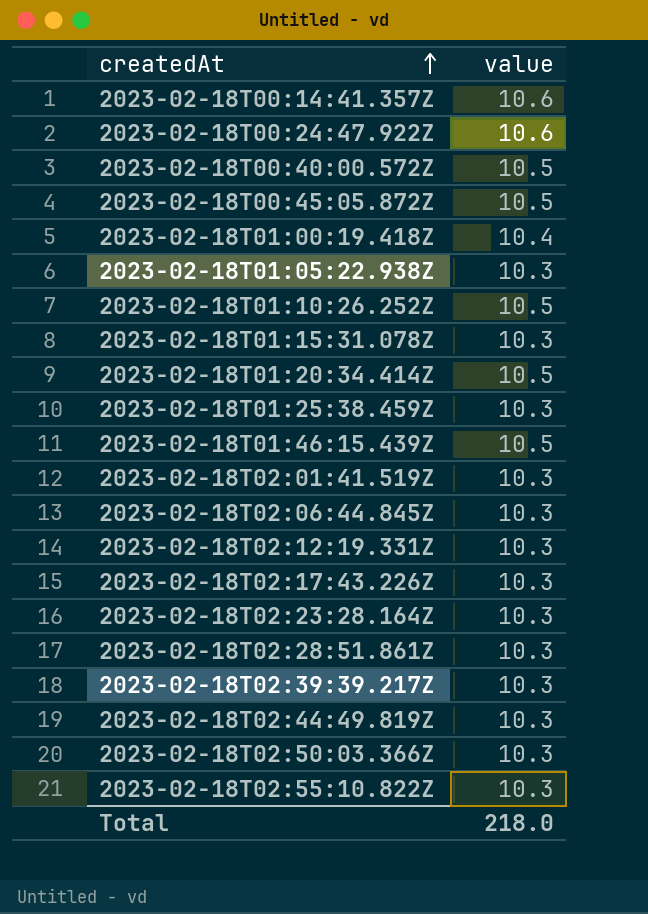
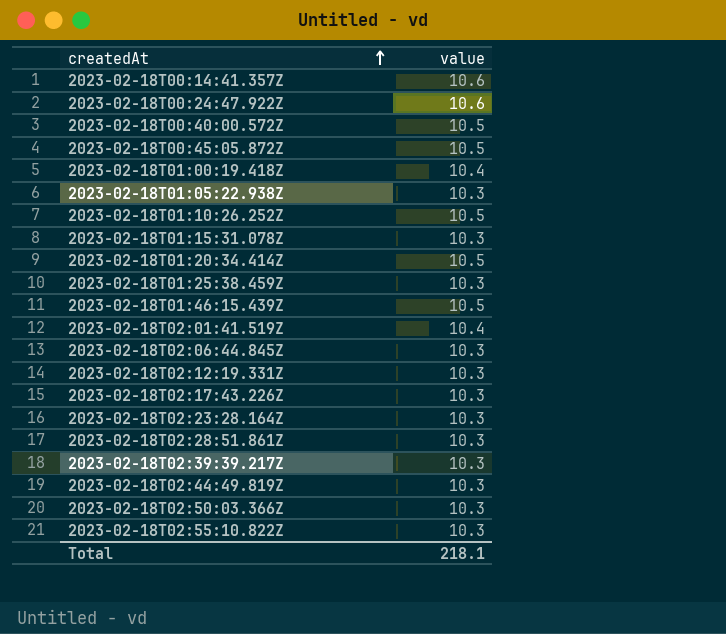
2023-02-18T02:01:41.519Z | value: 10.3 -> 10.4
Total | value: 218.0 -> 218.1

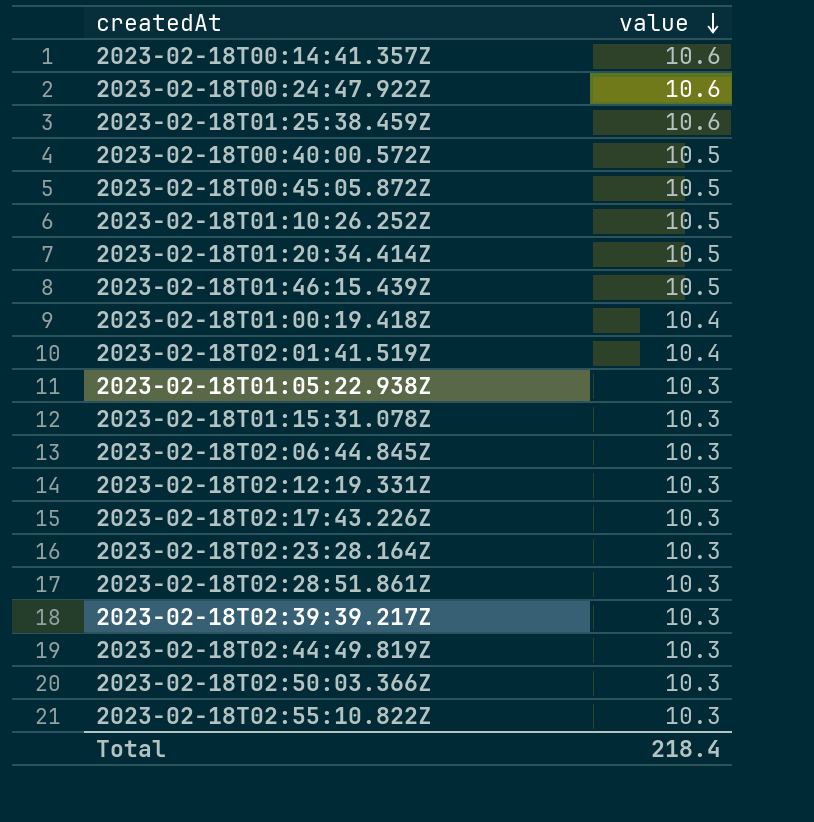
row order: createdAt ascending -> value descending
2023-02-18T01:25:38.459Z | value: 10.3 -> 10.6
Total | value: 218.1 -> 218.4

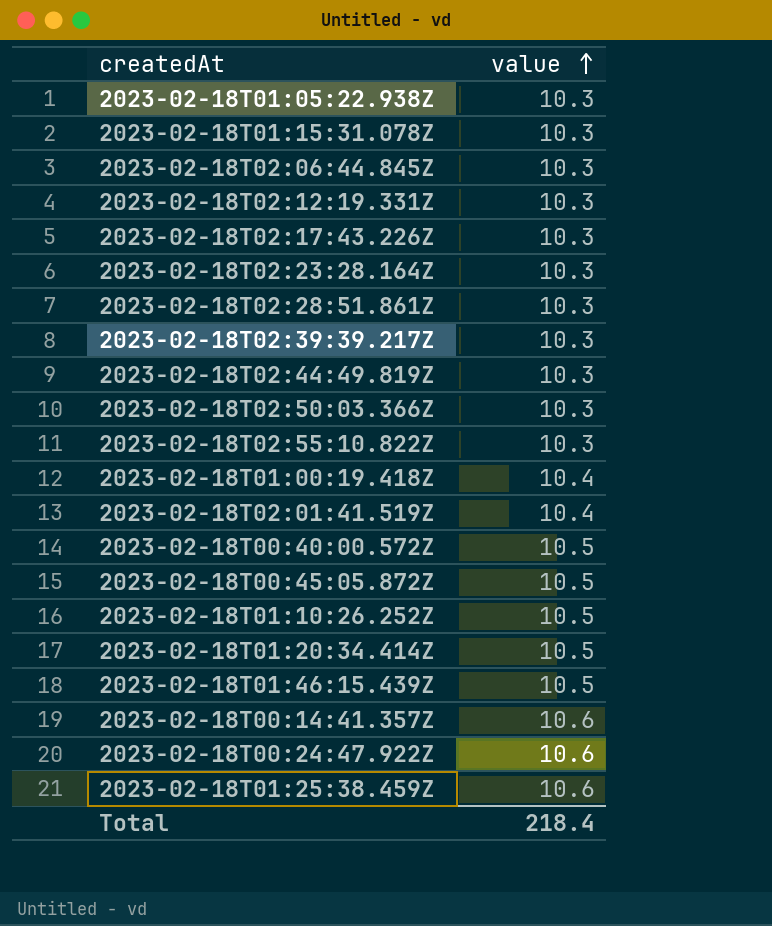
row order: value descending -> value ascending

